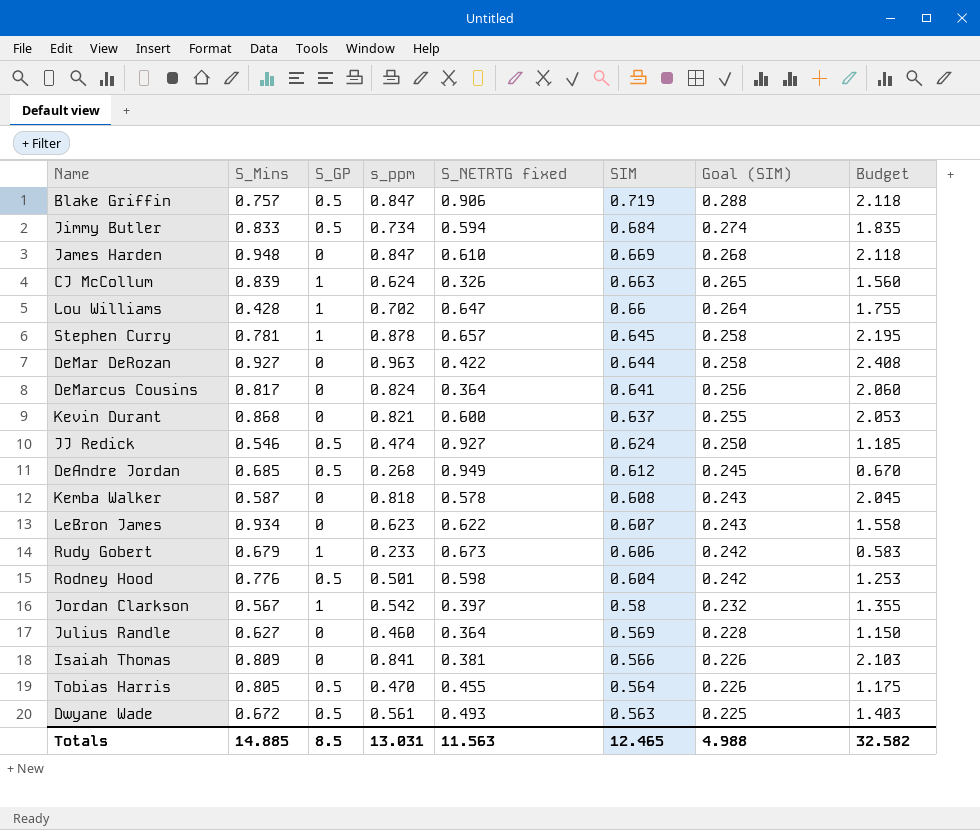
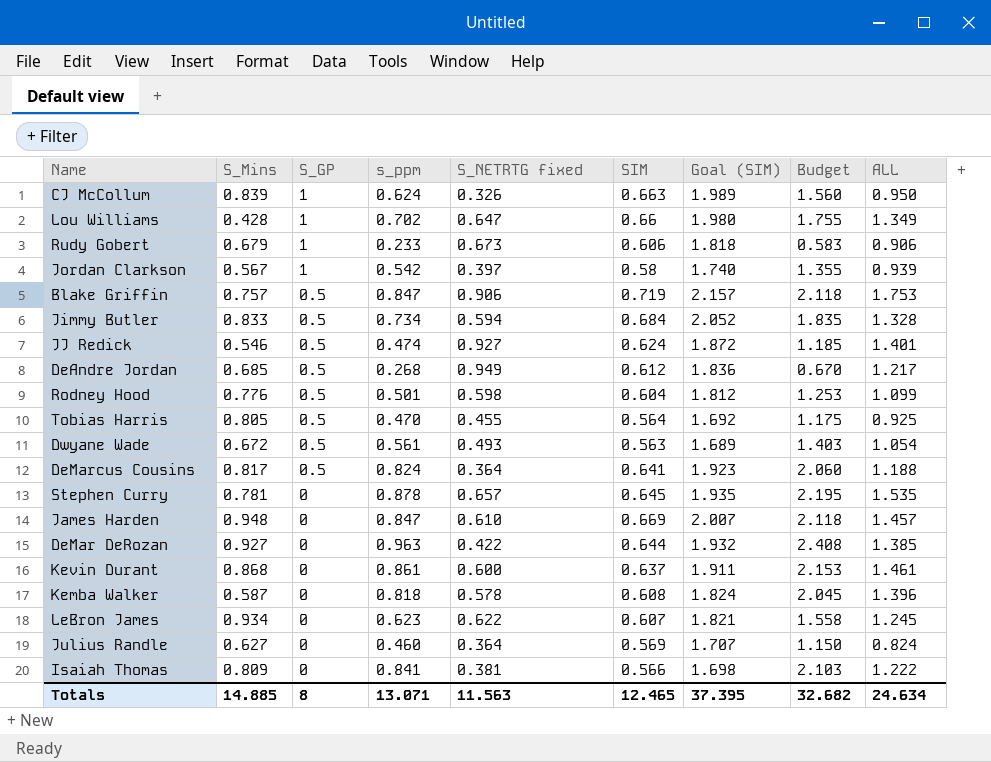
row order: SIM descending -> S_GP descending
column Goal (SIM) | formula: [SIM] * 0.4 -> [SIM] * 3
column ALL | formula: none -> [s_ppm] + [S_NETRTG fixed]
DeMarcus Cousins | S_GP: 0 -> 0.5
Stephen Curry | S_GP: 1 -> 0
Kevin Durant | s_ppm: 0.821 -> 0.861
Kevin Durant | Budget: 2.053 -> 2.153
Totals | S_GP: 8.5 -> 8
Totals | s_ppm: 13.031 -> 13.071
Totals | Goal (SIM): 4.988 -> 37.395
Totals | Budget: 32.582 -> 32.682

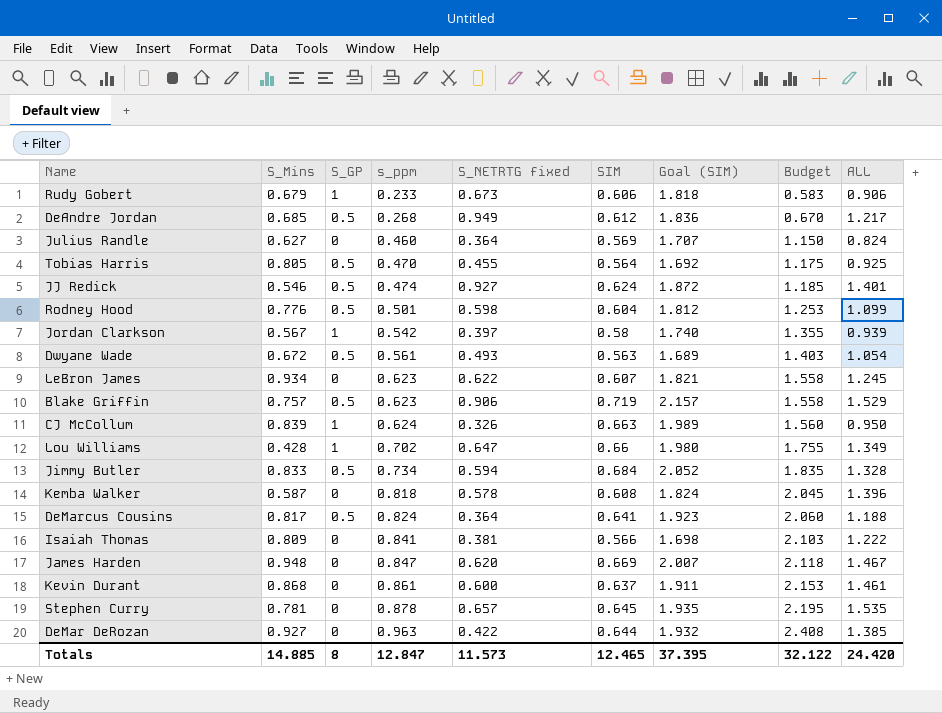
row order: S_GP descending -> s_ppm ascending
Blake Griffin | s_ppm: 0.847 -> 0.623
Blake Griffin | Budget: 2.118 -> 1.558
Blake Griffin | ALL: 1.753 -> 1.529
James Harden | S_NETRTG fixed: 0.610 -> 0.620
James Harden | ALL: 1.457 -> 1.467
Totals | s_ppm: 13.071 -> 12.847
Totals | S_NETRTG fixed: 11.563 -> 11.573
Totals | Budget: 32.682 -> 32.122
Totals | ALL: 24.634 -> 24.420

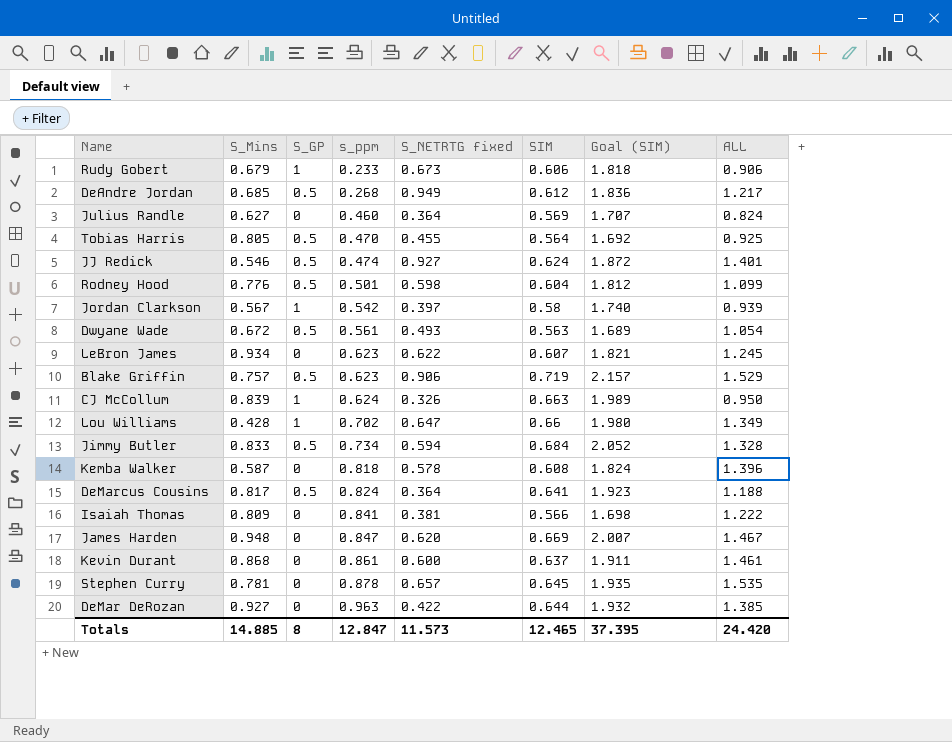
column Budget | formula: [s_ppm] * 2.5 -> none

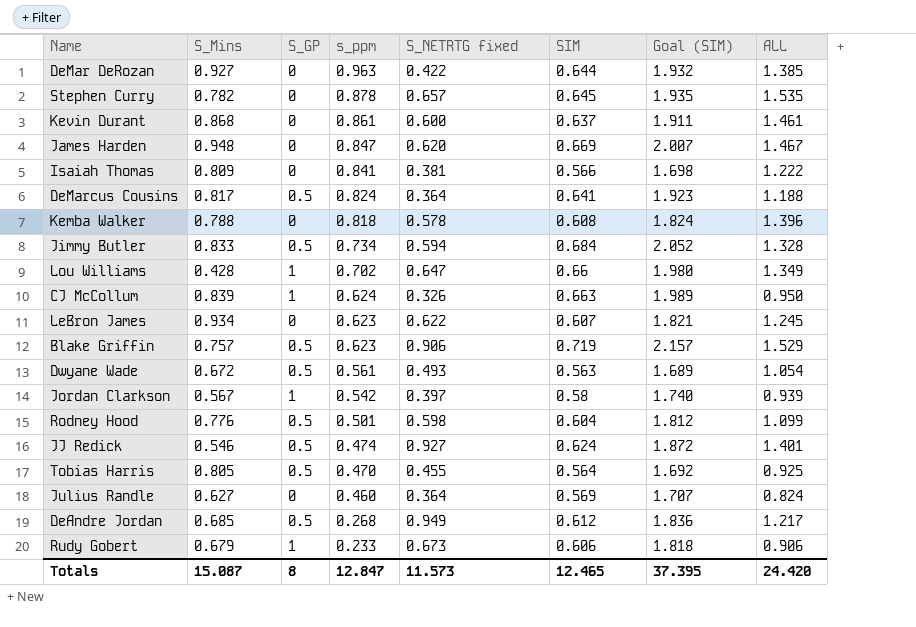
row order: s_ppm ascending -> s_ppm descending
Stephen Curry | S_Mins: 0.781 -> 0.782
Kemba Walker | S_Mins: 0.587 -> 0.788
Totals | S_Mins: 14.885 -> 15.087

